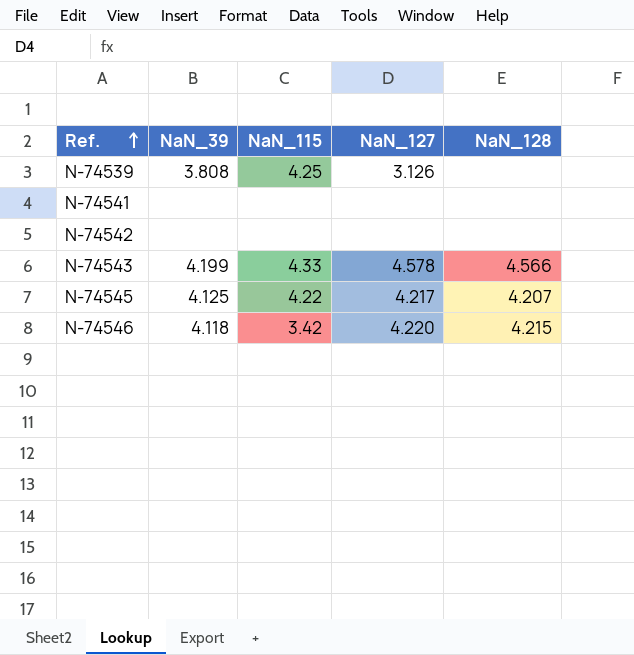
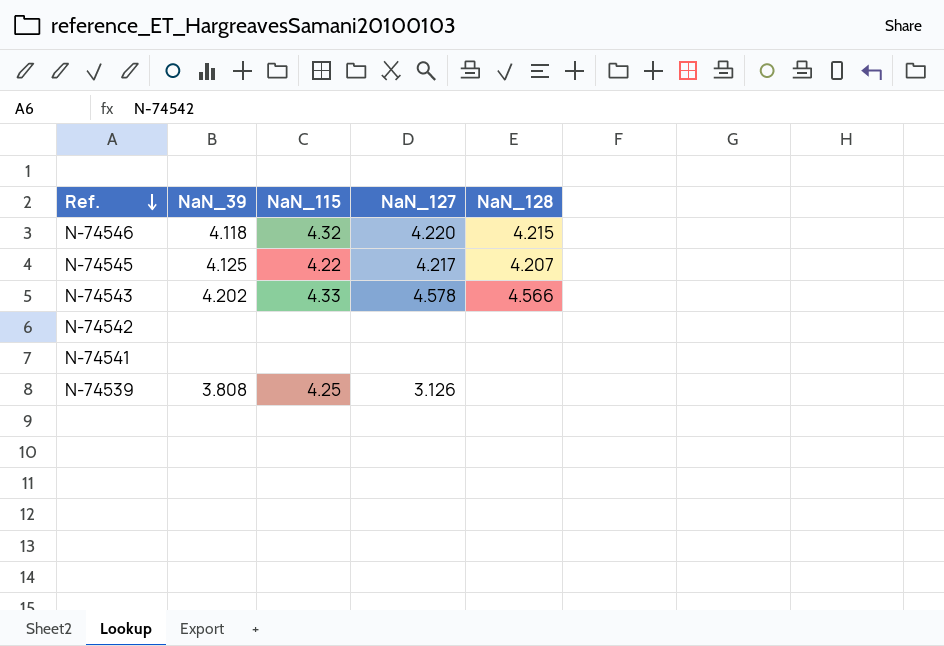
row order: Ref. ascending -> Ref. descending
N-74546 | NaN_115: 3.42 -> 4.32
N-74543 | NaN_39: 4.199 -> 4.202

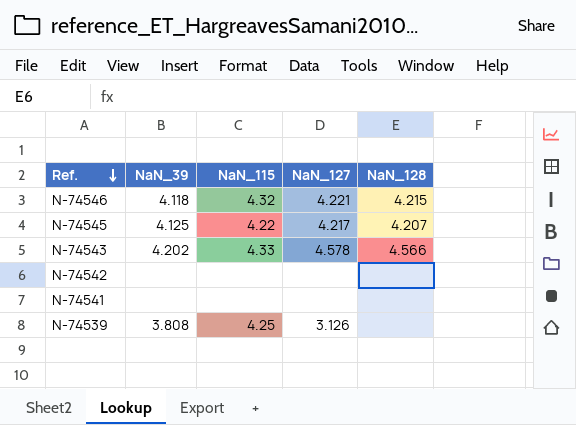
N-74546 | NaN_127: 4.220 -> 4.221

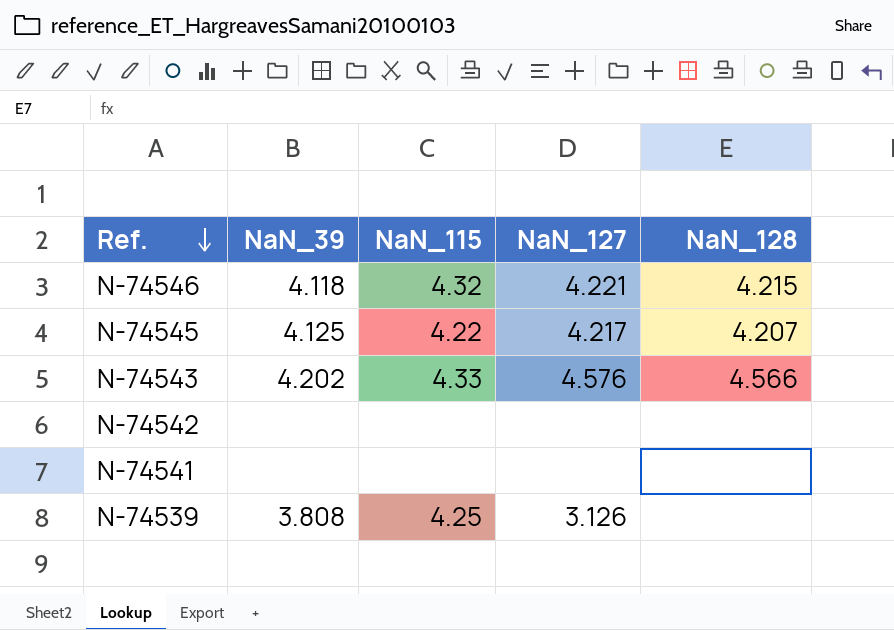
N-74543 | NaN_127: 4.578 -> 4.576

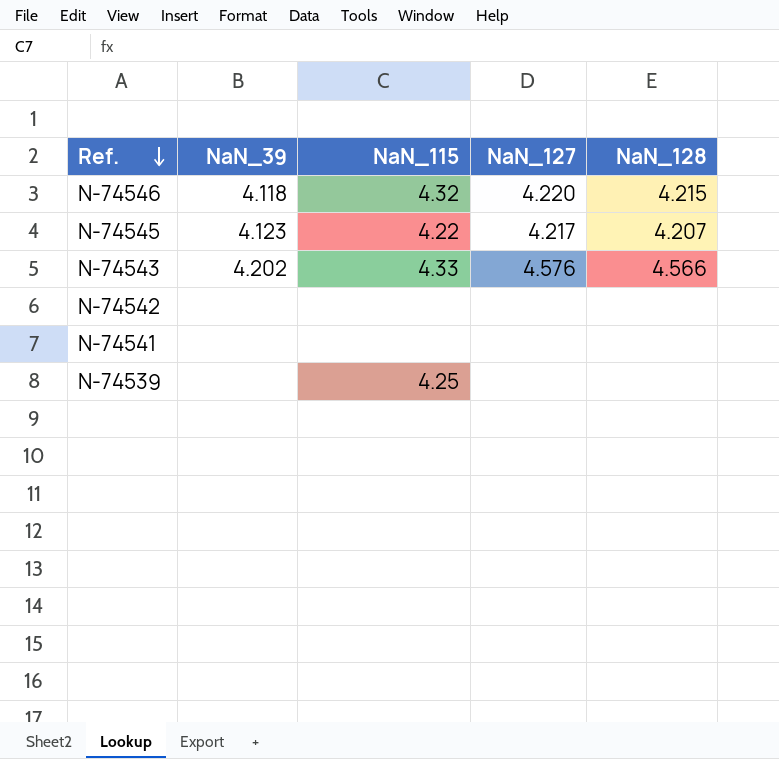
N-74546 | NaN_127: 4.221 -> 4.220
N-74545 | NaN_39: 4.125 -> 4.123
N-74539 | NaN_39: 3.808 -> none
N-74539 | NaN_127: 3.126 -> none

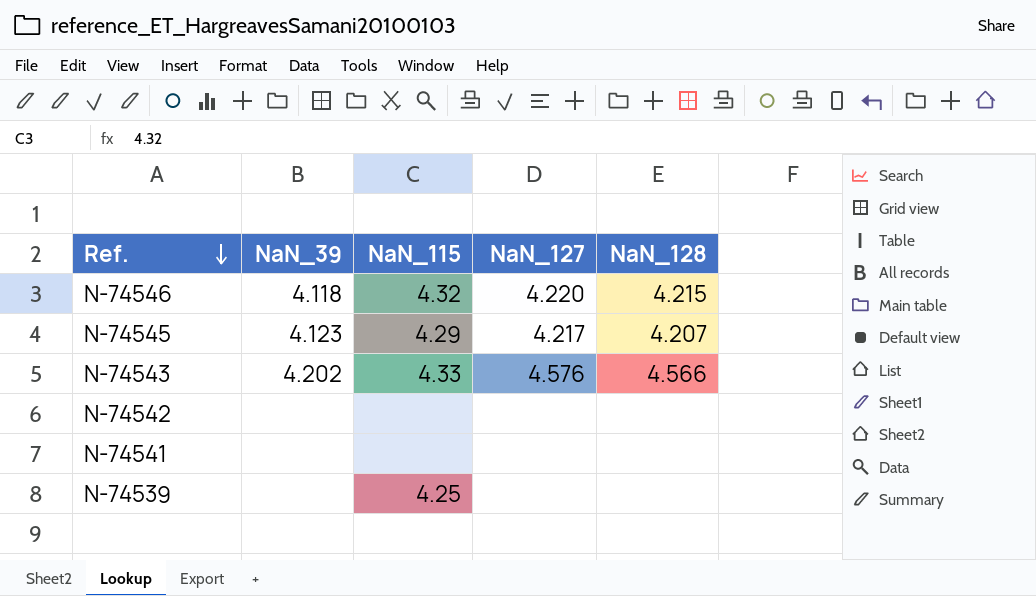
N-74545 | NaN_115: 4.22 -> 4.29

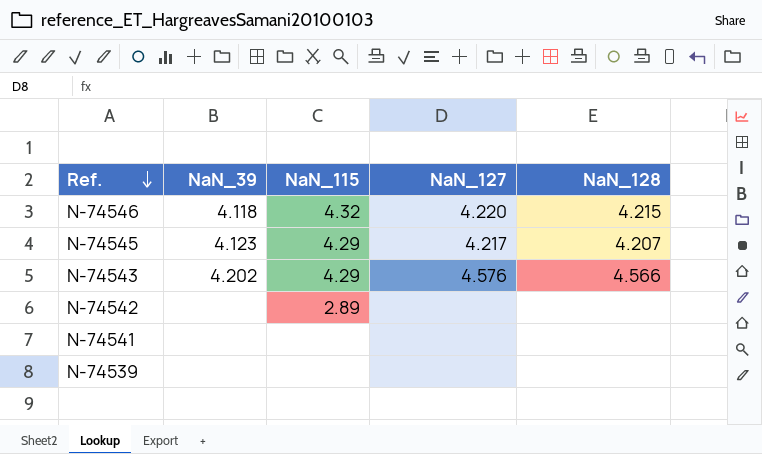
N-74543 | NaN_115: 4.33 -> 4.29
N-74542 | NaN_115: none -> 2.89
N-74539 | NaN_115: 4.25 -> none

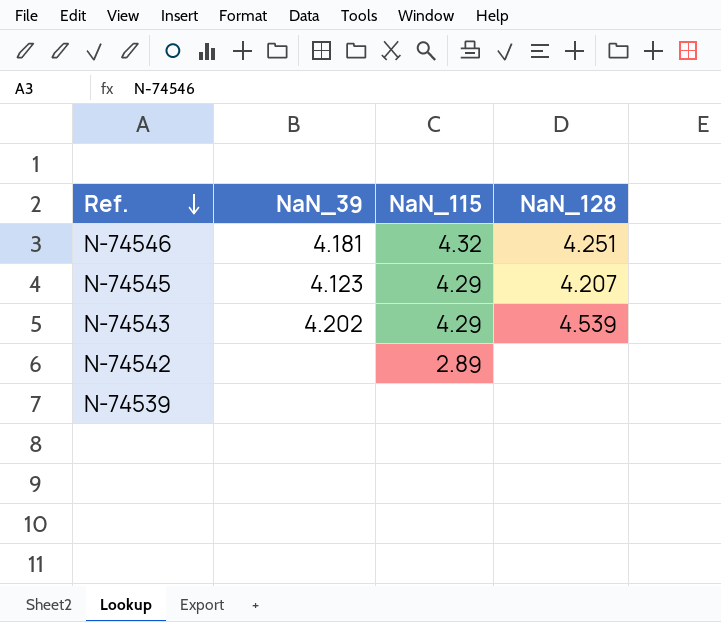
column NaN_127 | position: 4 -> none
row N-74541: none | none | none | none -> none
N-74546 | NaN_39: 4.118 -> 4.181
N-74546 | NaN_128: 4.215 -> 4.251
N-74543 | NaN_128: 4.566 -> 4.539

